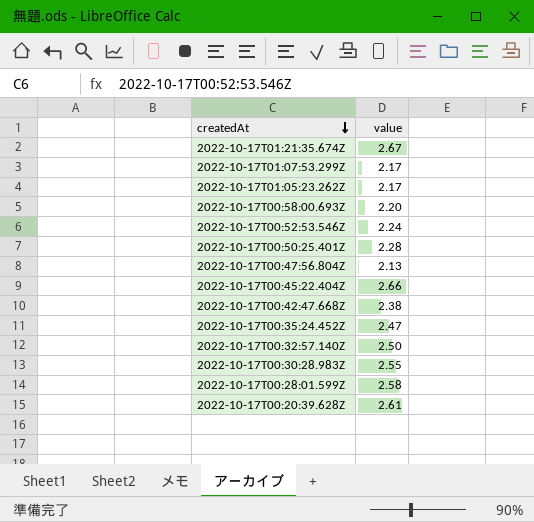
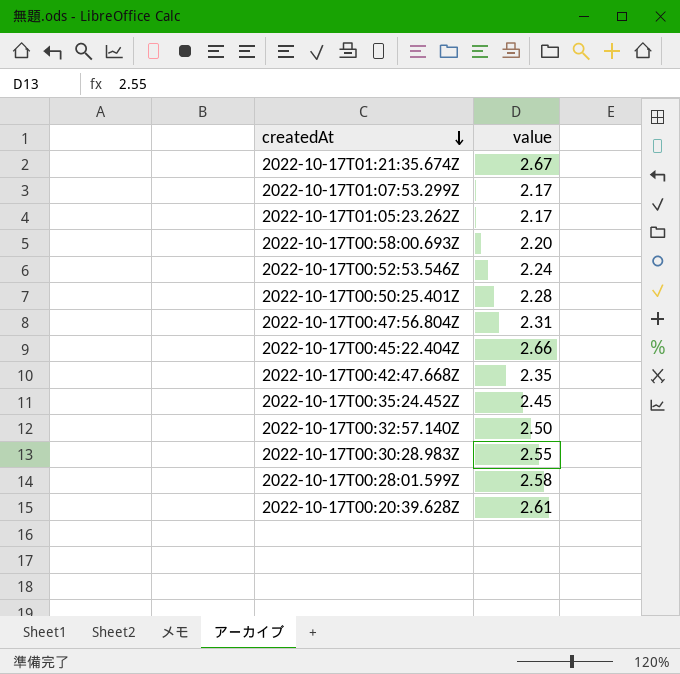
2022-10-17T00:47:56.804Z | value: 2.13 -> 2.31
2022-10-17T00:42:47.668Z | value: 2.38 -> 2.35
2022-10-17T00:35:24.452Z | value: 2.47 -> 2.45

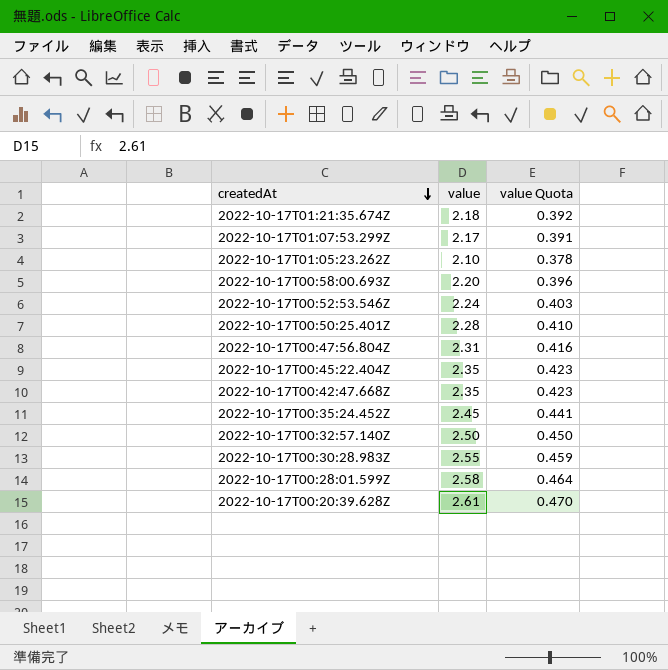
column value Quota | formula: none -> [value] * 0.18
2022-10-17T01:21:35.674Z | value: 2.67 -> 2.18
2022-10-17T01:05:23.262Z | value: 2.17 -> 2.10
2022-10-17T00:45:22.404Z | value: 2.66 -> 2.35

